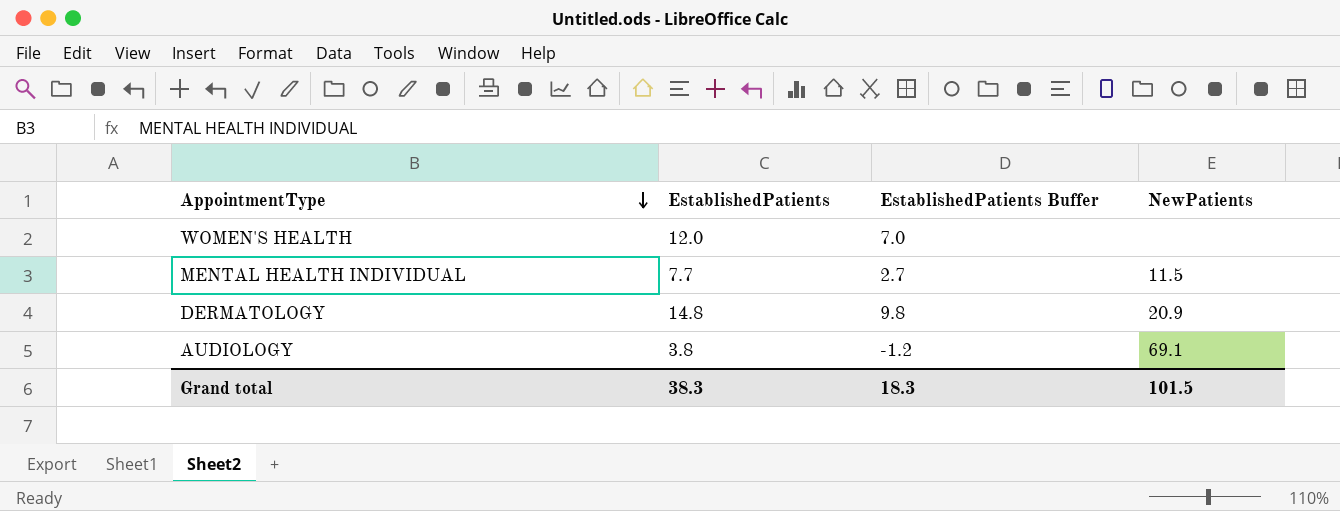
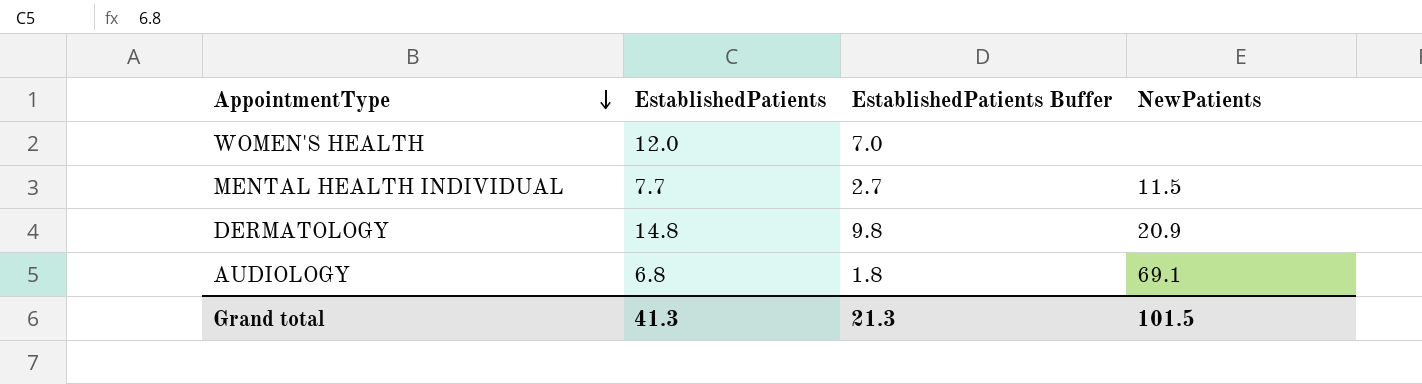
AUDIOLOGY | EstablishedPatients: 3.8 -> 6.8
AUDIOLOGY | EstablishedPatients Buffer: -1.2 -> 1.8
Grand total | EstablishedPatients: 38.3 -> 41.3
Grand total | EstablishedPatients Buffer: 18.3 -> 21.3

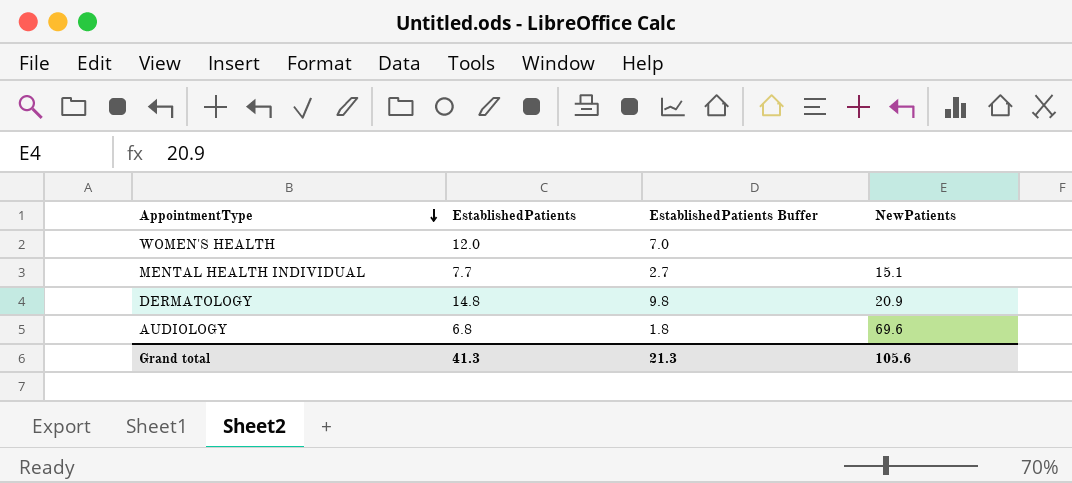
MENTAL HEALTH INDIVIDUAL | NewPatients: 11.5 -> 15.1
AUDIOLOGY | NewPatients: 69.1 -> 69.6
Grand total | NewPatients: 101.5 -> 105.6

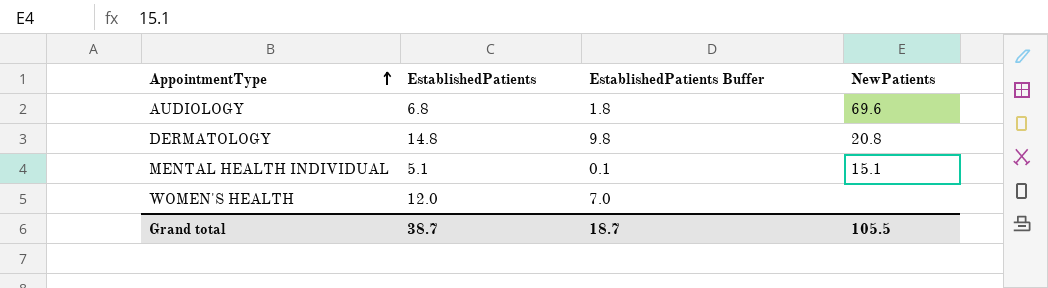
row order: AppointmentType descending -> AppointmentType ascending
DERMATOLOGY | NewPatients: 20.9 -> 20.8
MENTAL HEALTH INDIVIDUAL | EstablishedPatients: 7.7 -> 5.1
MENTAL HEALTH INDIVIDUAL | EstablishedPatients Buffer: 2.7 -> 0.1
Grand total | EstablishedPatients: 41.3 -> 38.7
Grand total | EstablishedPatients Buffer: 21.3 -> 18.7
Grand total | NewPatients: 105.6 -> 105.5

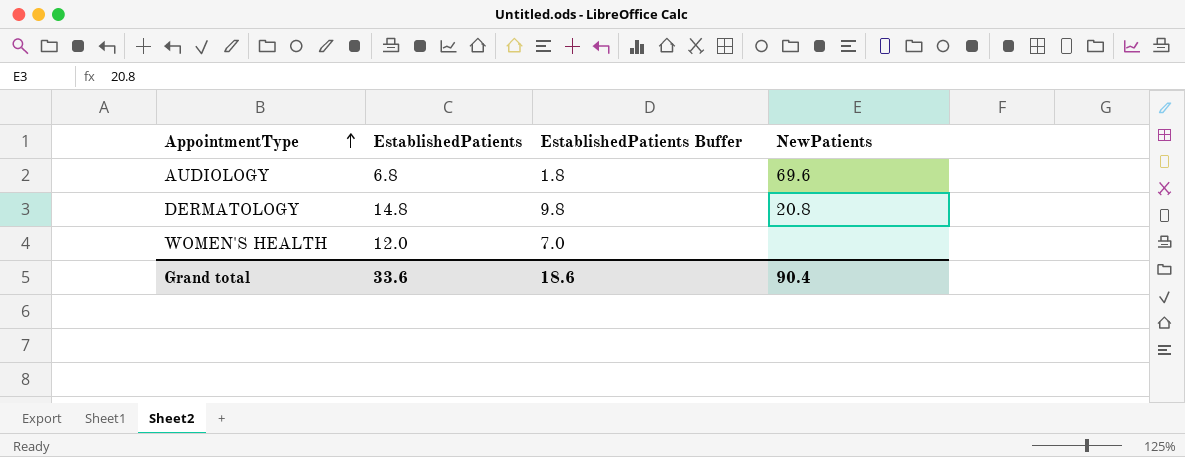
row MENTAL HEALTH INDIVIDUAL: 5.1 | 0.1 | 15.1 -> none
Grand total | EstablishedPatients: 38.7 -> 33.6
Grand total | EstablishedPatients Buffer: 18.7 -> 18.6
Grand total | NewPatients: 105.5 -> 90.4

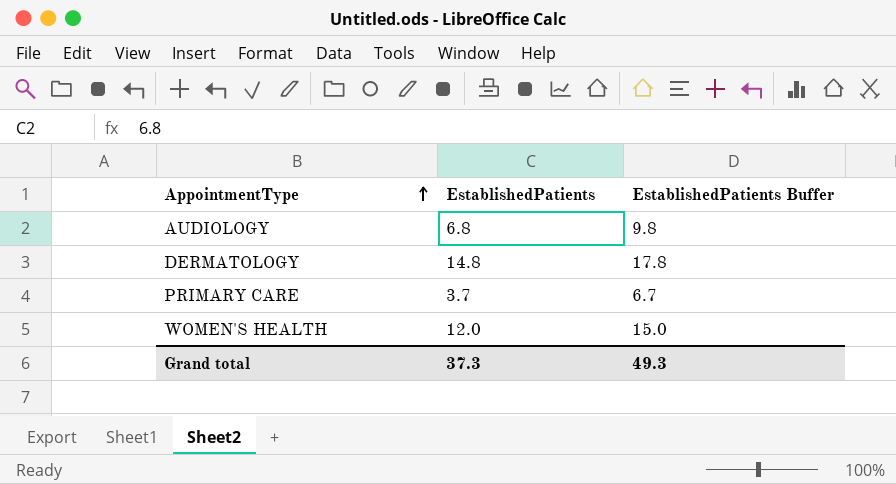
column NewPatients | position: 4 -> none
column EstablishedPatients Buffer | formula: [EstablishedPatients] - 5 -> [EstablishedPatients] + 3
row PRIMARY CARE: none -> 3.7 | 6.7
Grand total | EstablishedPatients: 33.6 -> 37.3
Grand total | EstablishedPatients Buffer: 18.6 -> 49.3

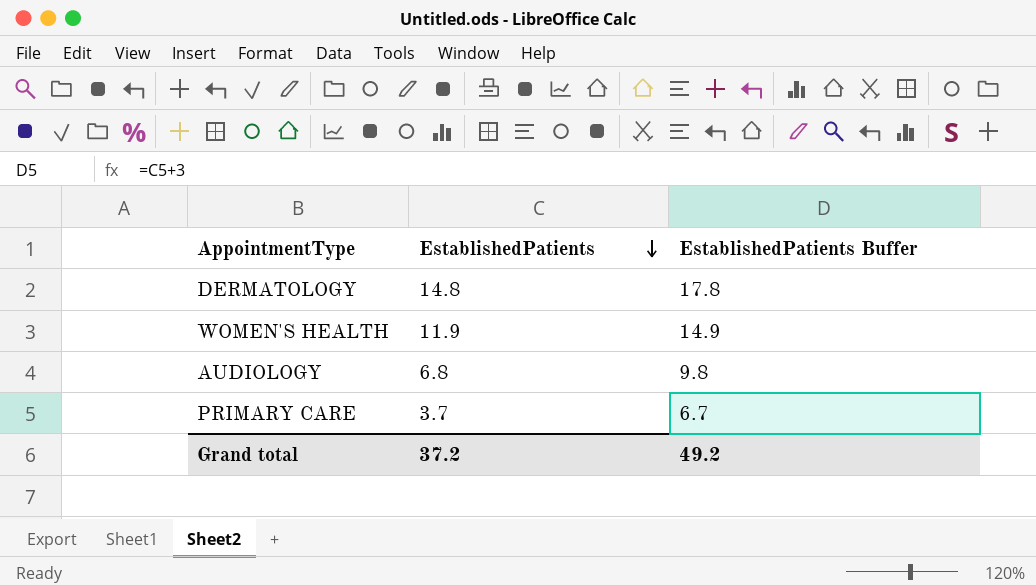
row order: AppointmentType ascending -> EstablishedPatients descending
WOMEN'S HEALTH | EstablishedPatients: 12.0 -> 11.9
WOMEN'S HEALTH | EstablishedPatients Buffer: 15.0 -> 14.9
Grand total | EstablishedPatients: 37.3 -> 37.2
Grand total | EstablishedPatients Buffer: 49.3 -> 49.2

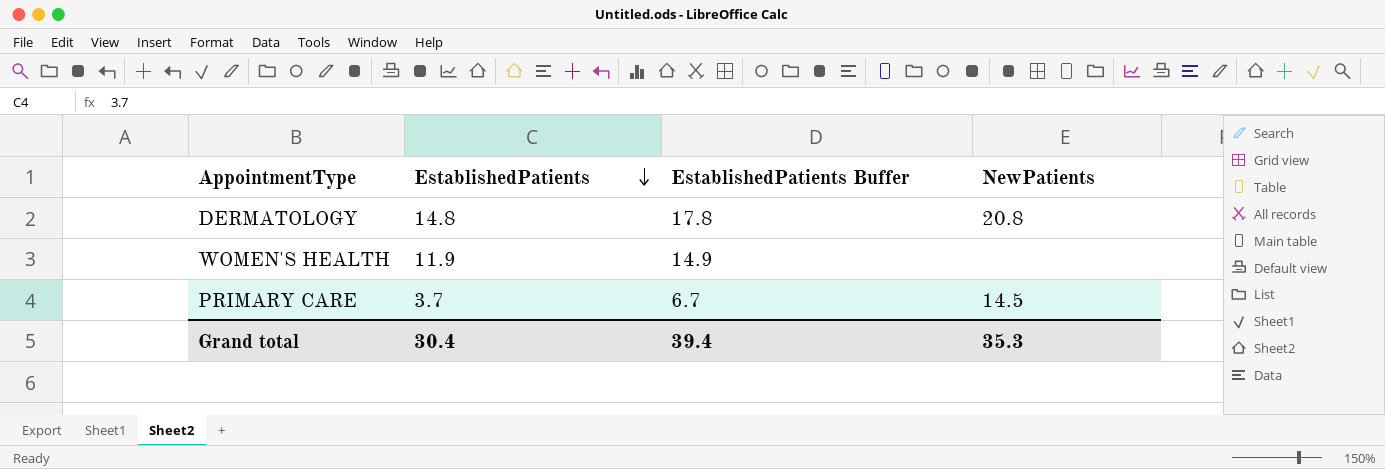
column NewPatients | position: none -> 4
row AUDIOLOGY: 6.8 | 9.8 -> none
Grand total | EstablishedPatients: 37.2 -> 30.4
Grand total | EstablishedPatients Buffer: 49.2 -> 39.4

